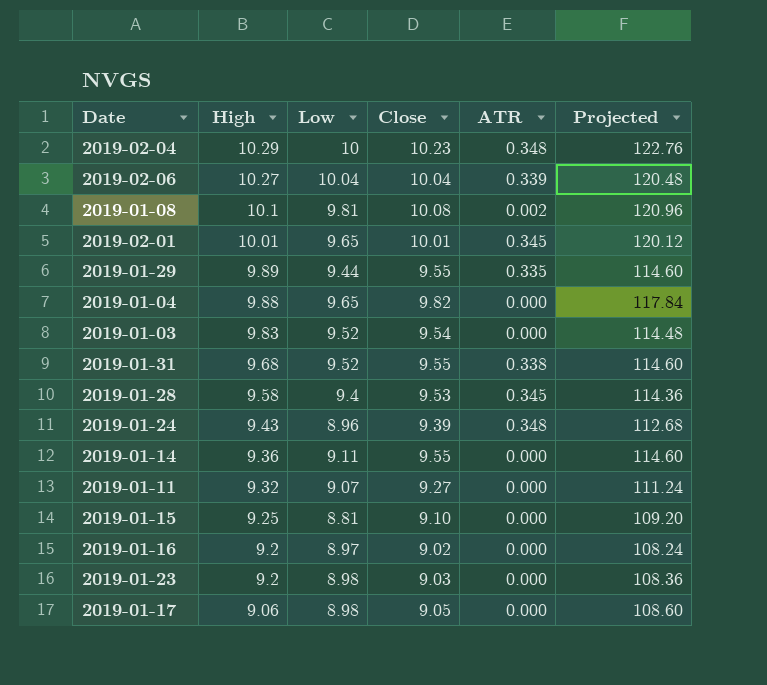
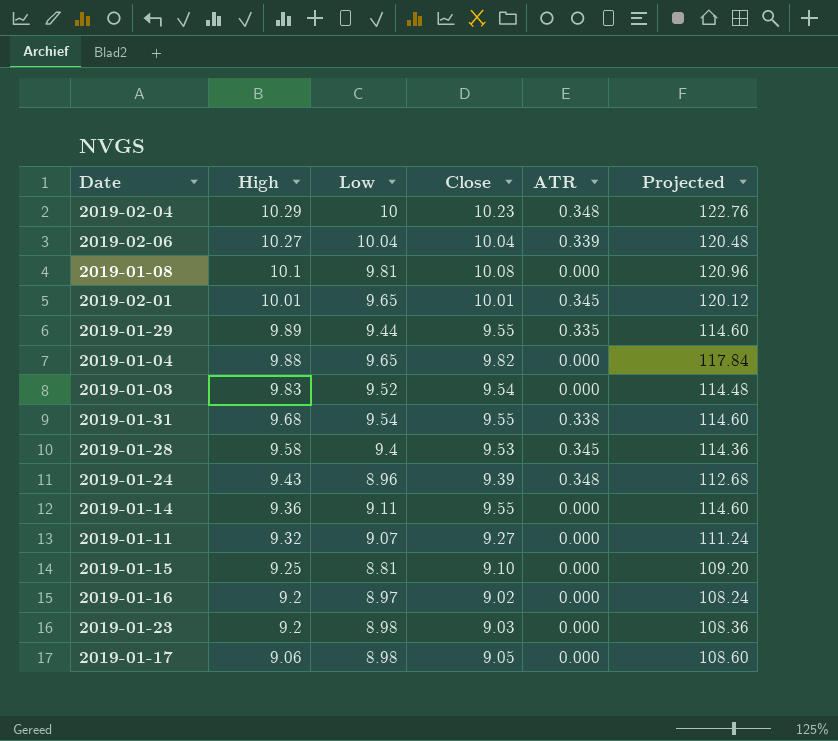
2019-01-08 | ATR: 0.002 -> 0.000
2019-01-31 | Low: 9.52 -> 9.54

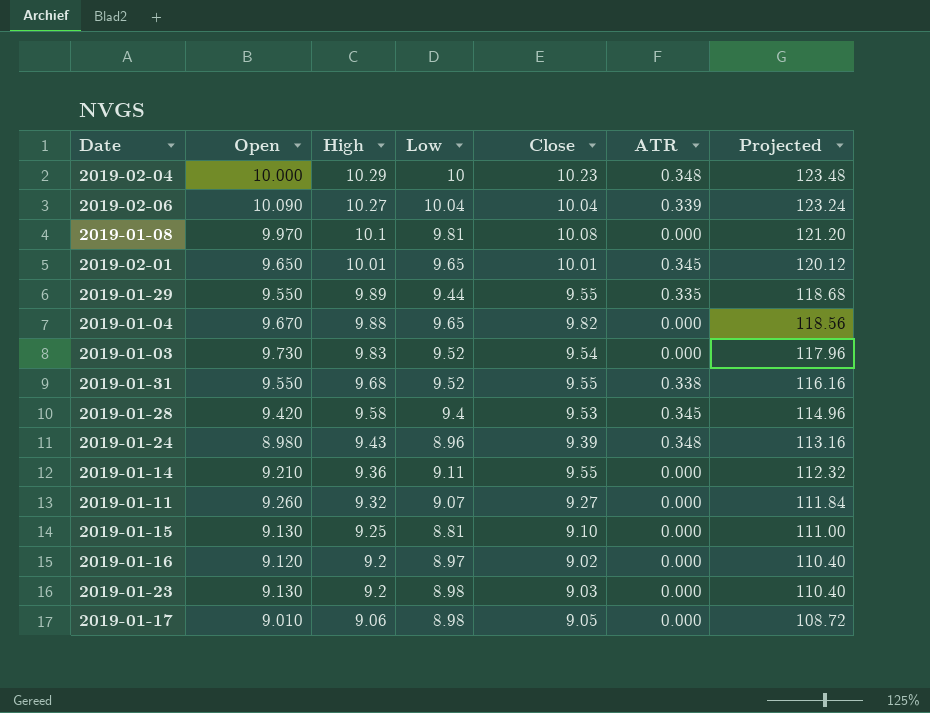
column Open | position: none -> 2
column Projected | formula: [Close] * 12 -> [High] * 12
2019-01-31 | Low: 9.54 -> 9.52

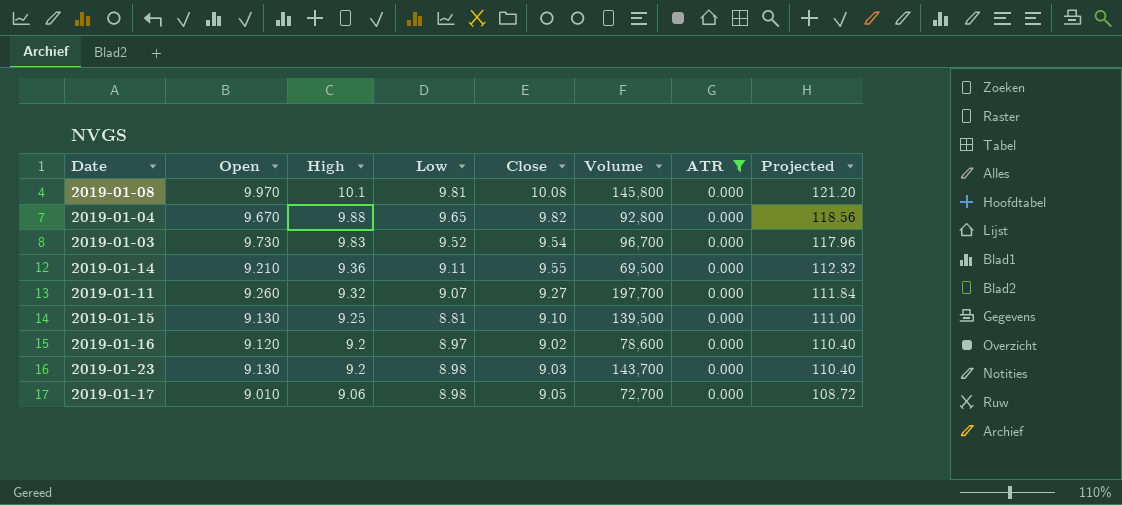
filter: none -> ATR = 0.000
column Volume | position: none -> 6

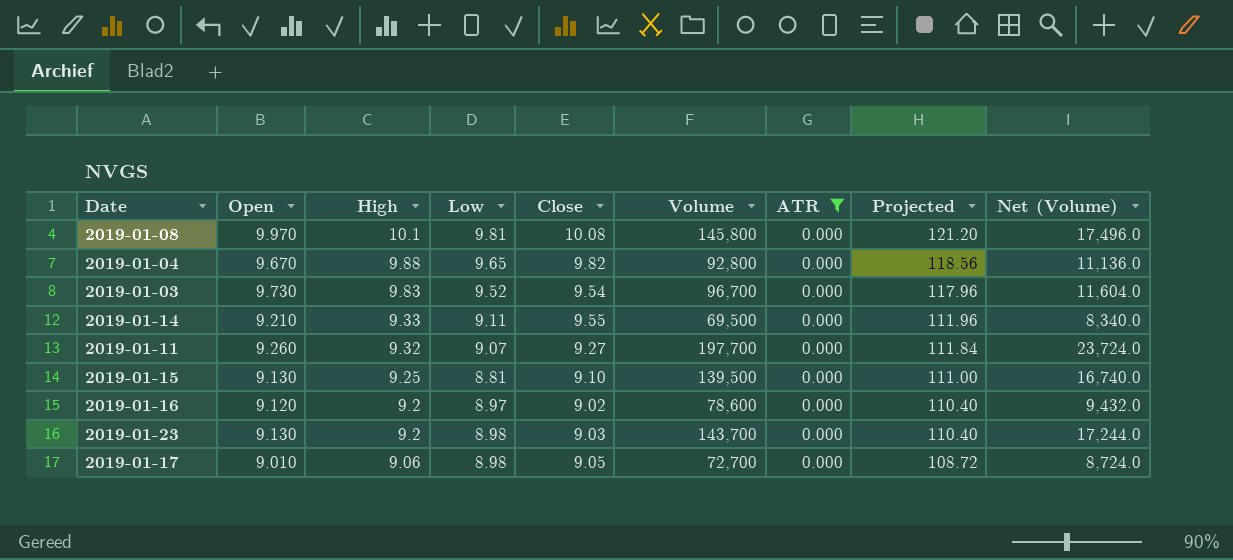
column Net (Volume) | formula: none -> [Volume] * 0.12
2019-01-14 | High: 9.36 -> 9.33
2019-01-14 | Projected: 112.32 -> 111.96

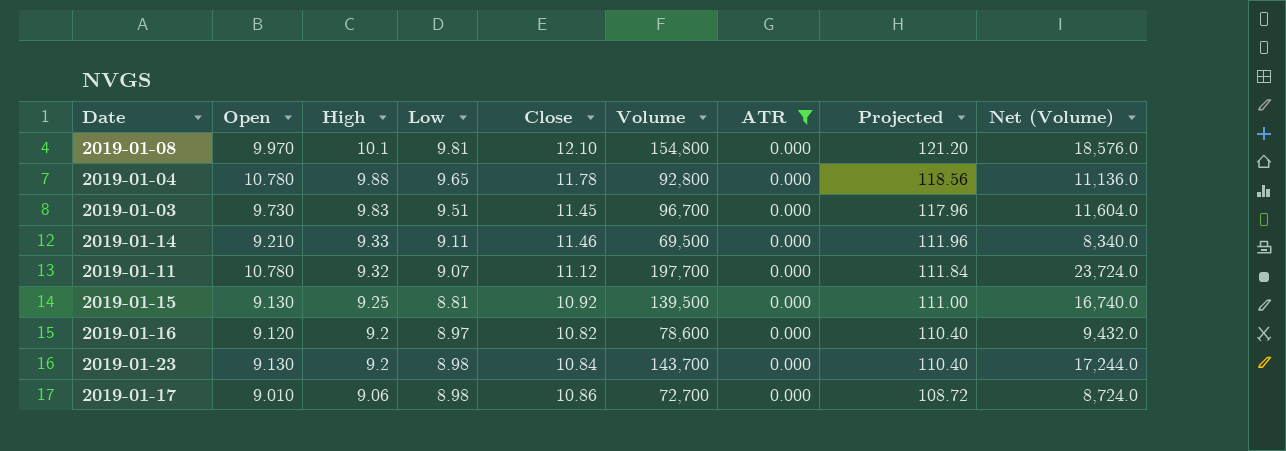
2019-01-08 | Close: 10.08 -> 12.10
2019-01-08 | Volume: 145,800 -> 154,800
2019-01-08 | Net (Volume): 17,496.0 -> 18,576.0
2019-01-04 | Open: 9.670 -> 10.780
2019-01-04 | Close: 9.82 -> 11.78
2019-01-03 | Low: 9.52 -> 9.51
2019-01-03 | Close: 9.54 -> 11.45
2019-01-14 | Close: 9.55 -> 11.46
2019-01-11 | Open: 9.260 -> 10.780
2019-01-11 | Close: 9.27 -> 11.12
2019-01-15 | Close: 9.10 -> 10.92
2019-01-16 | Close: 9.02 -> 10.82
2019-01-23 | Close: 9.03 -> 10.84
2019-01-17 | Close: 9.05 -> 10.86

